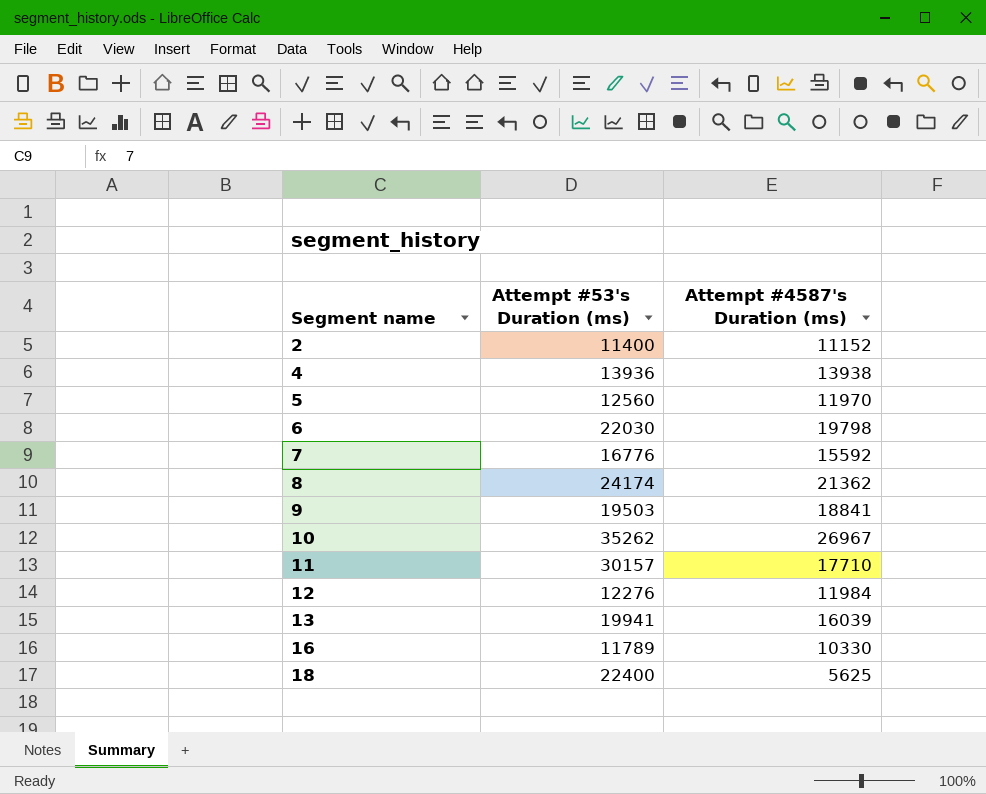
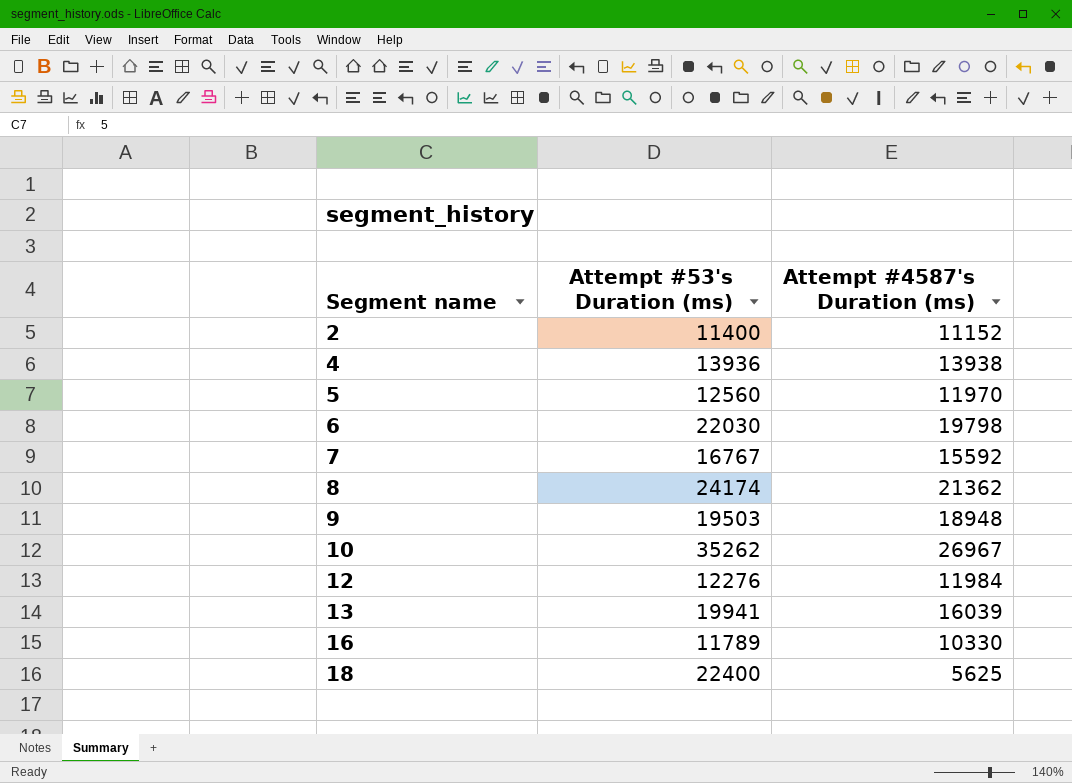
row 11: 30157 | 17710 -> none
7 | Attempt #53's Duration (ms): 16776 -> 16767
9 | Attempt #4587's Duration (ms): 18841 -> 18948

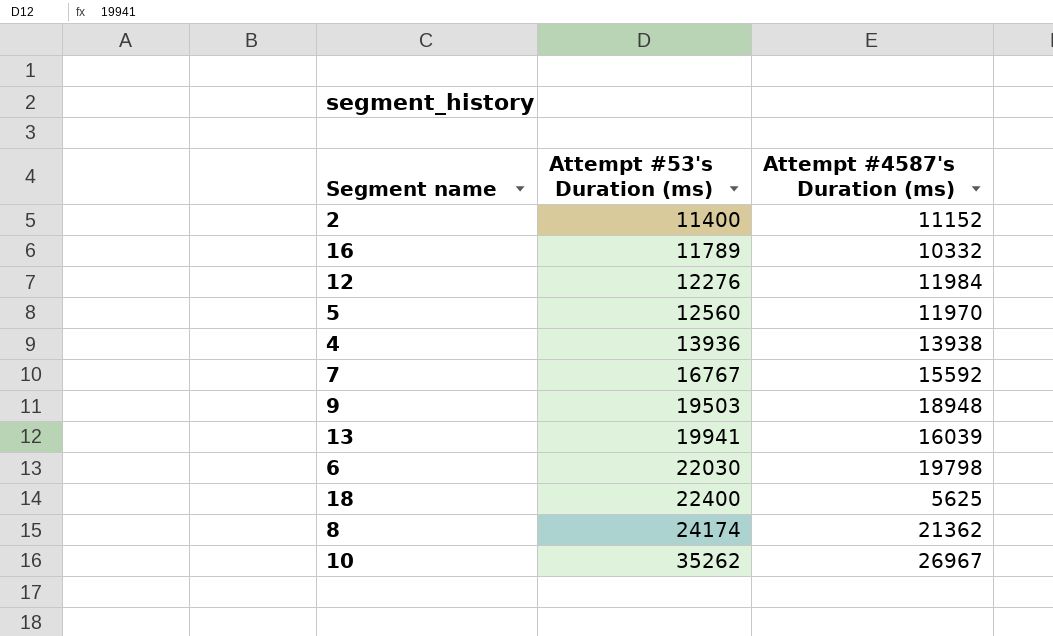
row order: Segment name ascending -> Attempt #53's Duration (ms) ascending
16 | Attempt #4587's Duration (ms): 10330 -> 10332

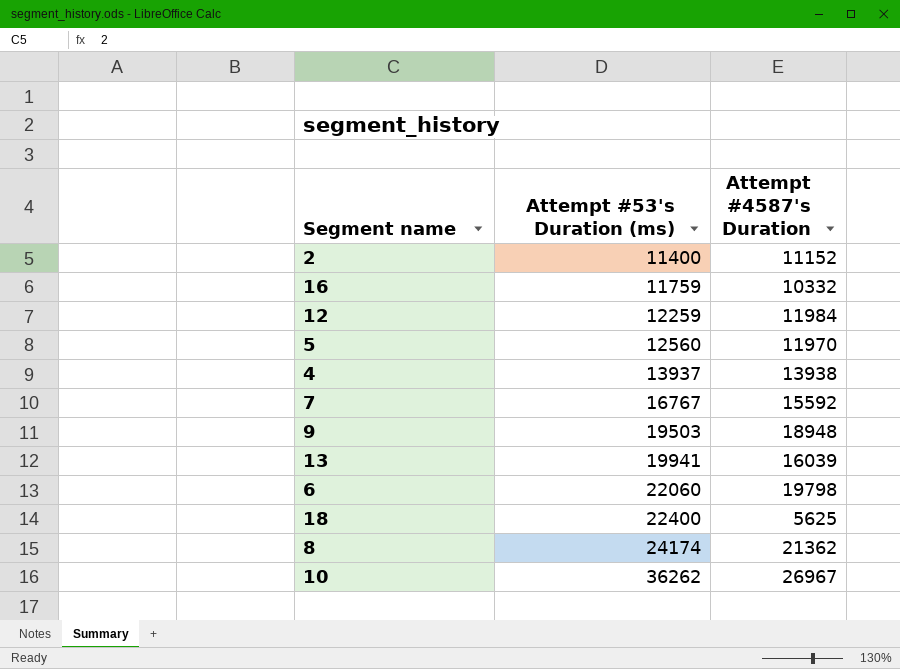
column name: Attempt #4587's Duration (ms) -> Attempt #4587's Duration
16 | Attempt #53's Duration (ms): 11789 -> 11759
12 | Attempt #53's Duration (ms): 12276 -> 12259
4 | Attempt #53's Duration (ms): 13936 -> 13937
6 | Attempt #53's Duration (ms): 22030 -> 22060
10 | Attempt #53's Duration (ms): 35262 -> 36262

